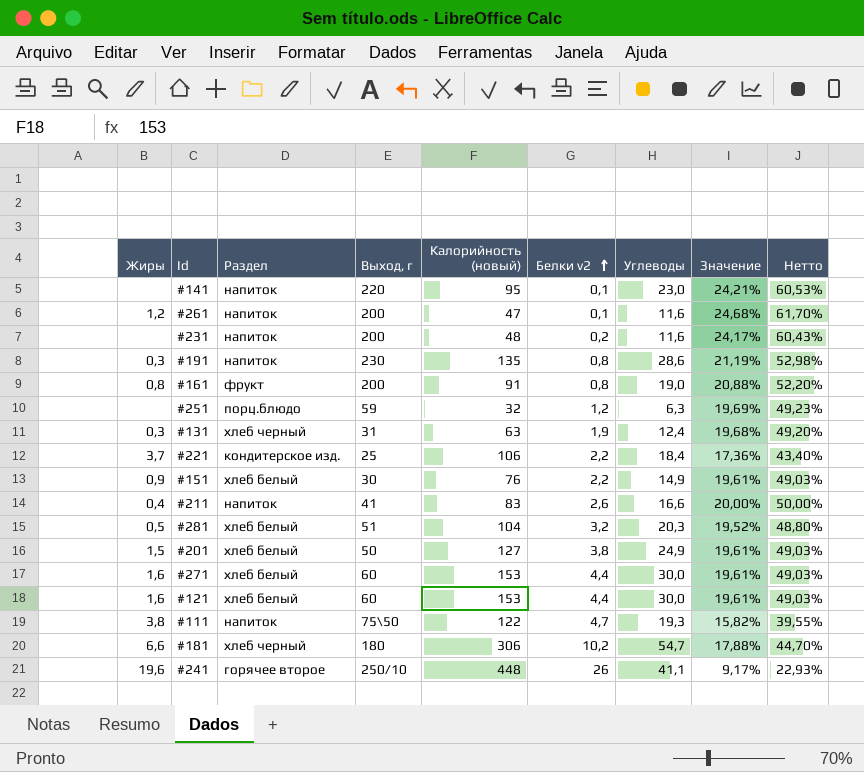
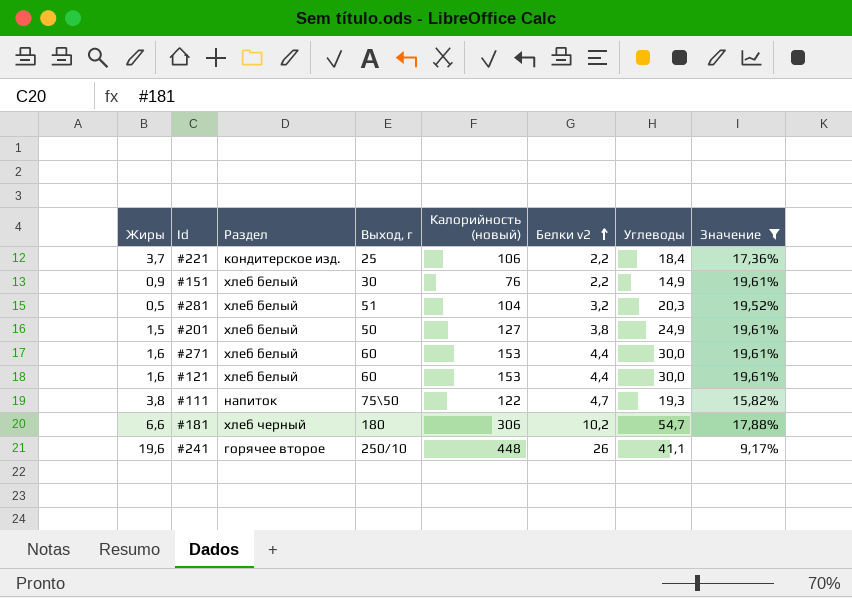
filter: none -> Значение <= 19,61%
column Нетто | formula: [Значение] * 2,5 -> none

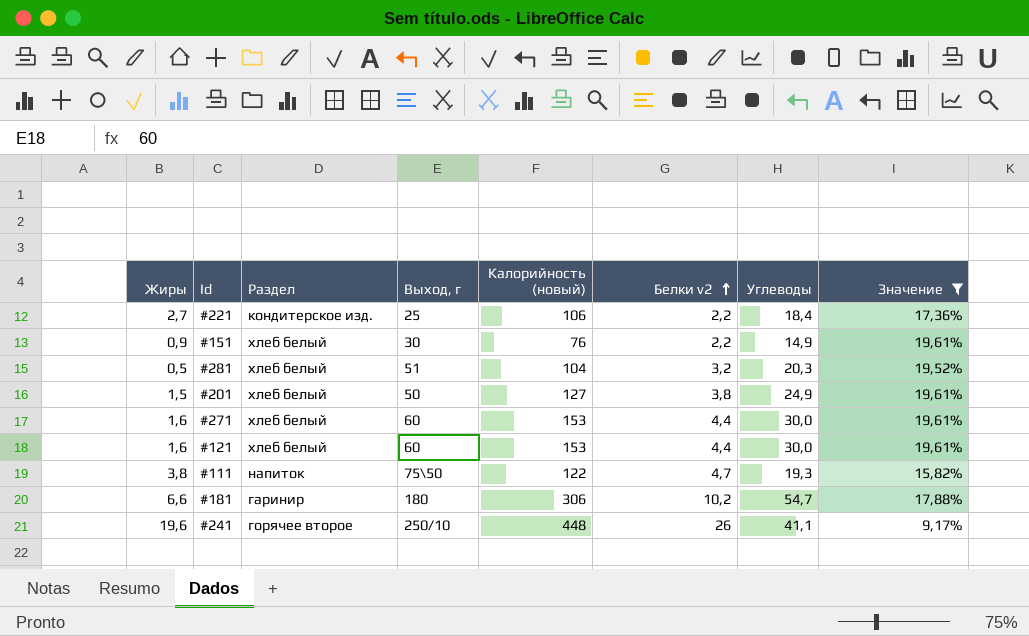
#221 | Жиры: 3,7 -> 2,7
#181 | Раздел: хлеб черный -> гаринир

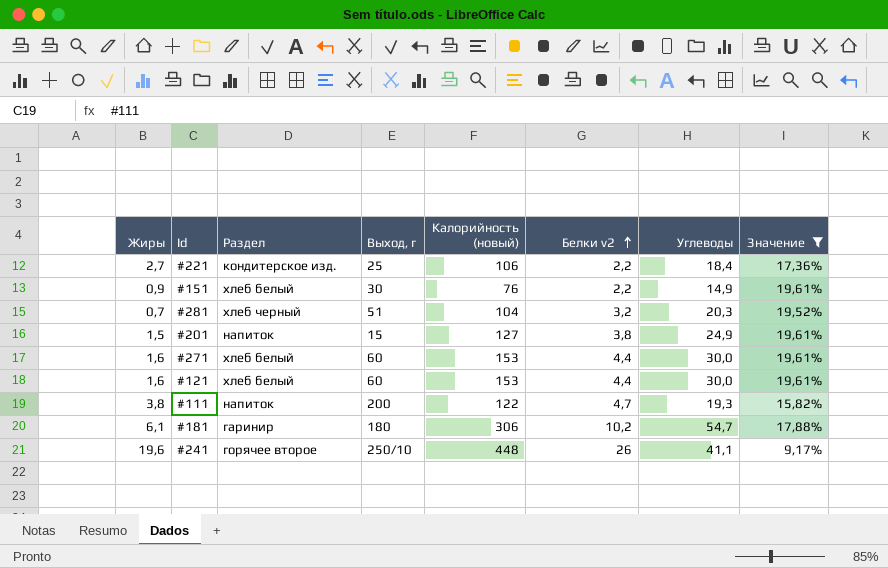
#281 | Жиры: 0,5 -> 0,7
#281 | Раздел: хлеб белый -> хлеб черный
#201 | Раздел: хлеб белый -> напиток
#201 | Выход, г: 50 -> 15
#111 | Выход, г: 75\50 -> 200
#181 | Жиры: 6,6 -> 6,1

